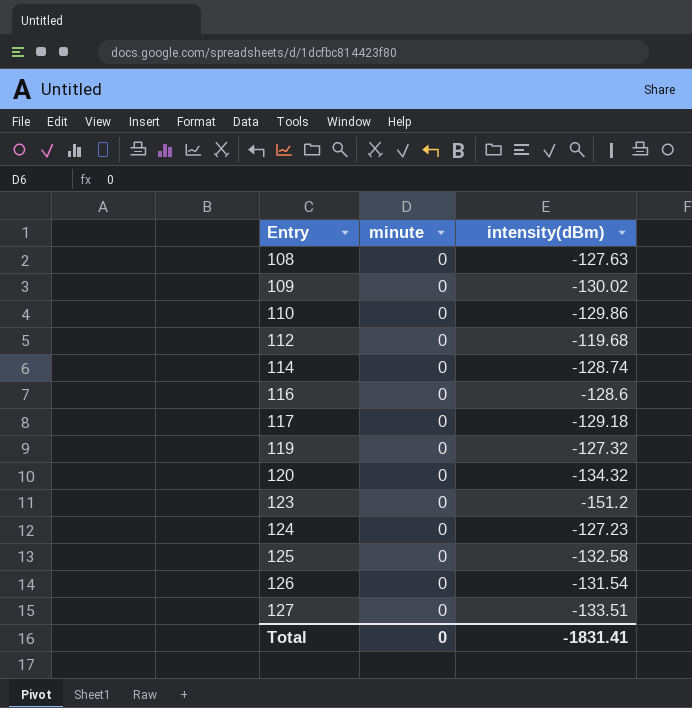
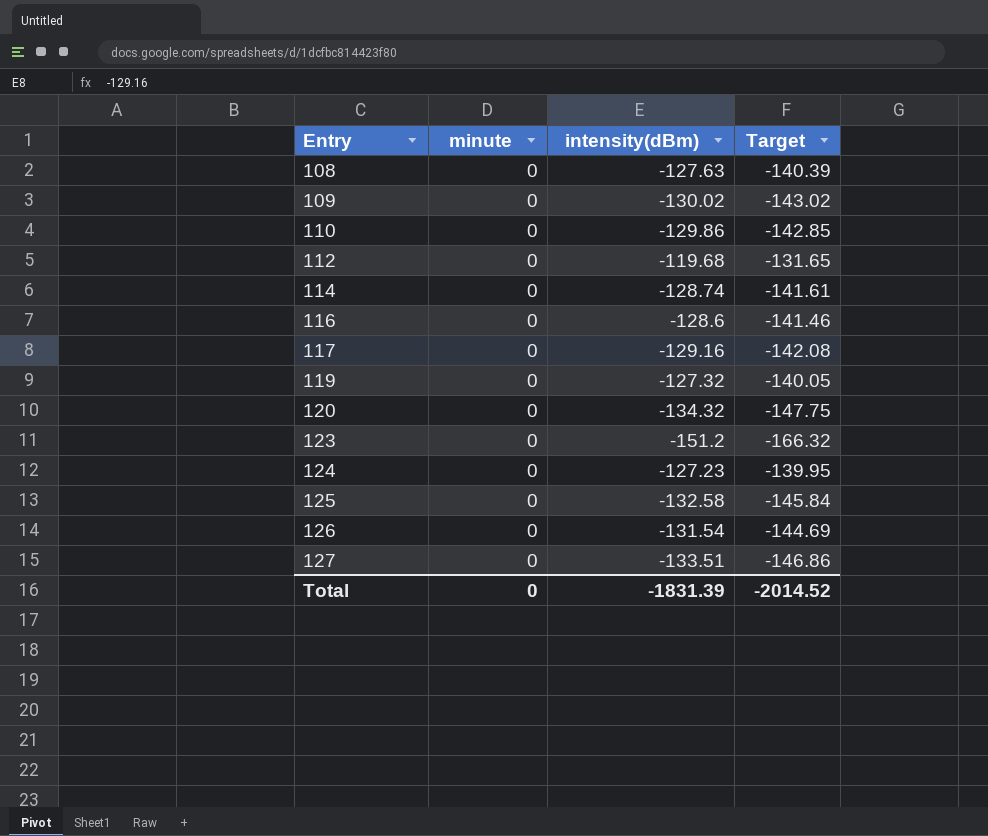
column Target | formula: none -> [intensity(dBm)] * 1.1
117 | intensity(dBm): -129.18 -> -129.16
Total | intensity(dBm): -1831.41 -> -1831.39

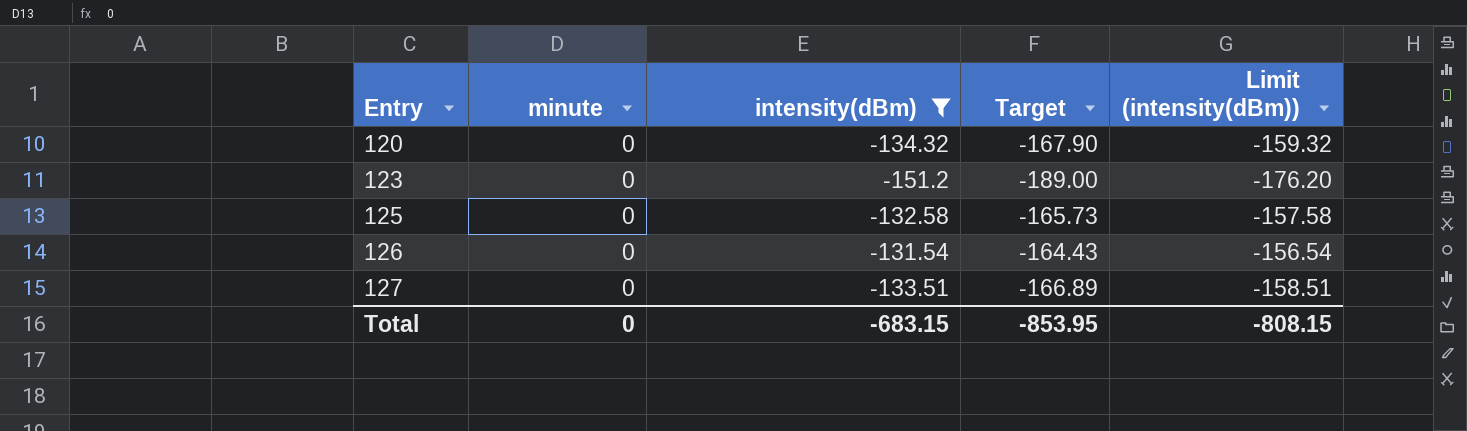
filter: none -> intensity(dBm) <= -131.54
column Target | formula: [intensity(dBm)] * 1.1 -> [intensity(dBm)] * 1.25
column Limit (intensity(dBm)) | formula: none -> [intensity(dBm)] - 25
Total | intensity(dBm): -1831.39 -> -683.15
Total | Target: -2014.52 -> -853.95

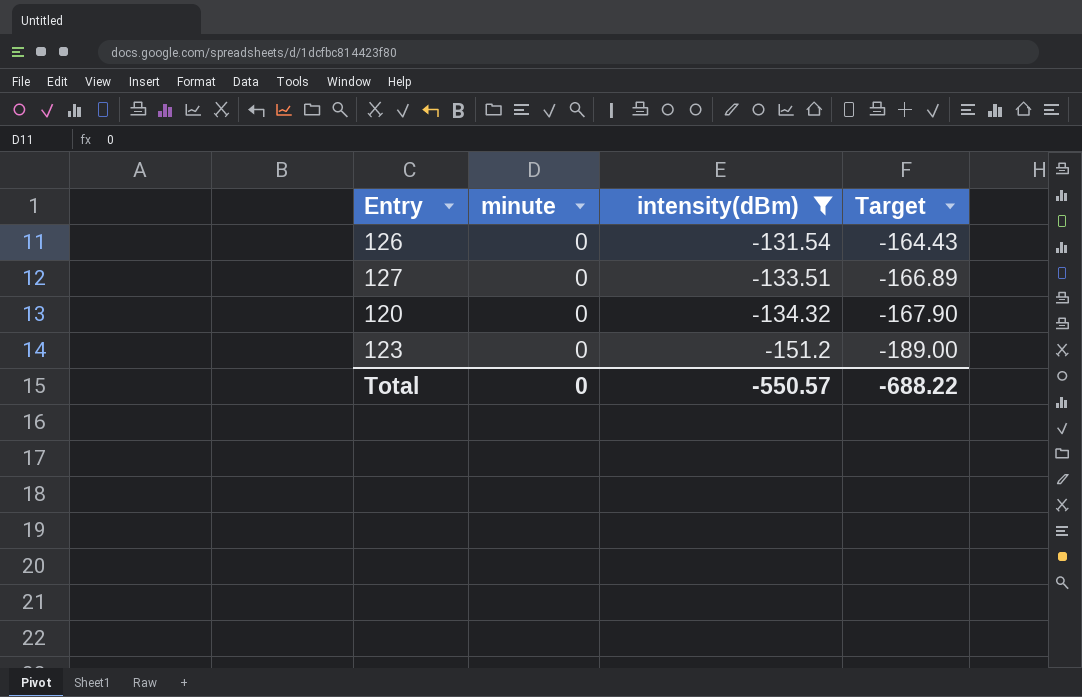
row order: Entry ascending -> intensity(dBm) descending
column Limit (intensity(dBm)) | formula: [intensity(dBm)] - 25 -> none
row 125: 0 | -132.58 | -165.73 | -157.58 -> none
Total | intensity(dBm): -683.15 -> -550.57
Total | Target: -853.95 -> -688.22

